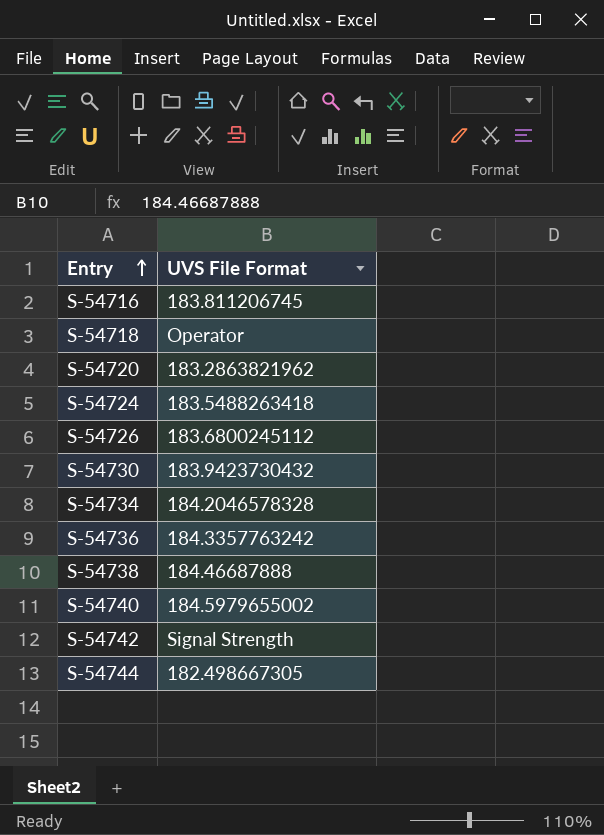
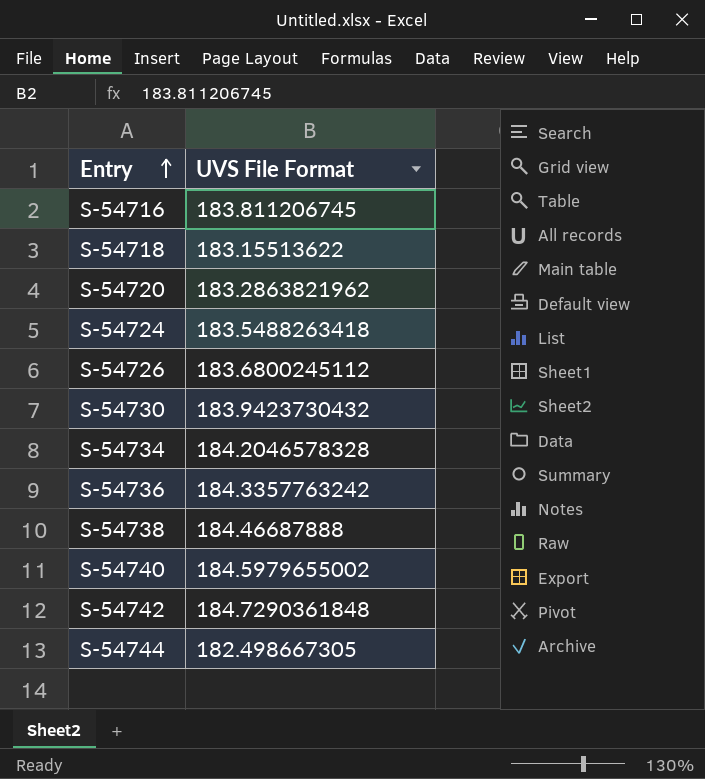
S-54718 | UVS File Format: Operator -> 183.15513622
S-54742 | UVS File Format: Signal Strength -> 184.7290361848

